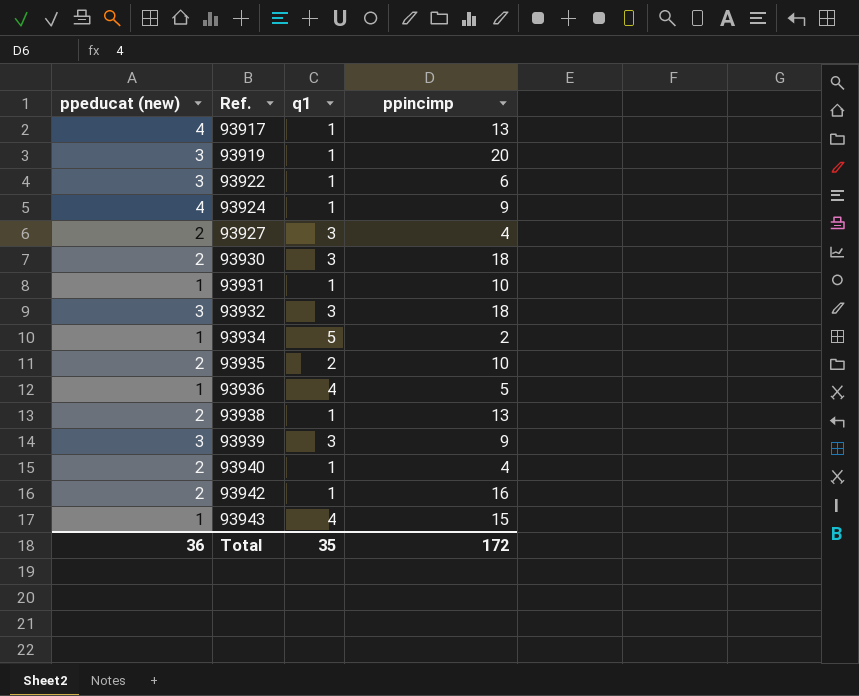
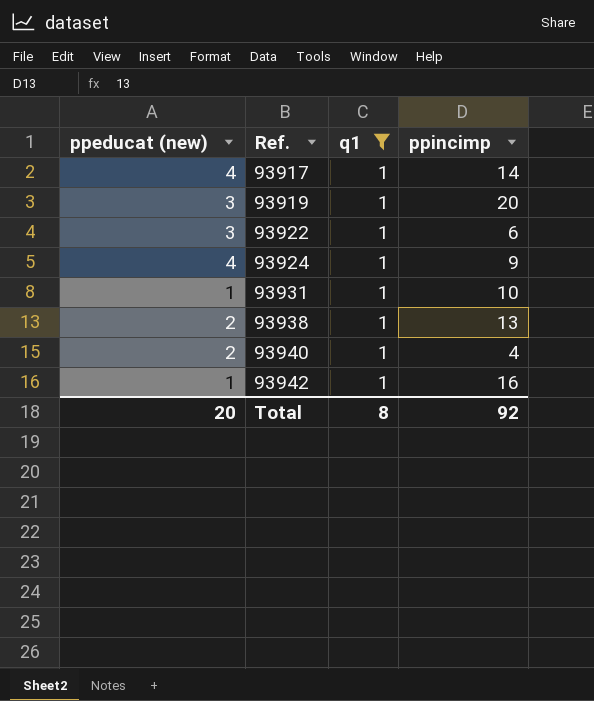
filter: none -> q1 = 1
93917 | ppincimp: 13 -> 14
93942 | ppeducat (new): 2 -> 1
Total | ppeducat (new): 36 -> 20
Total | q1: 35 -> 8
Total | ppincimp: 172 -> 92

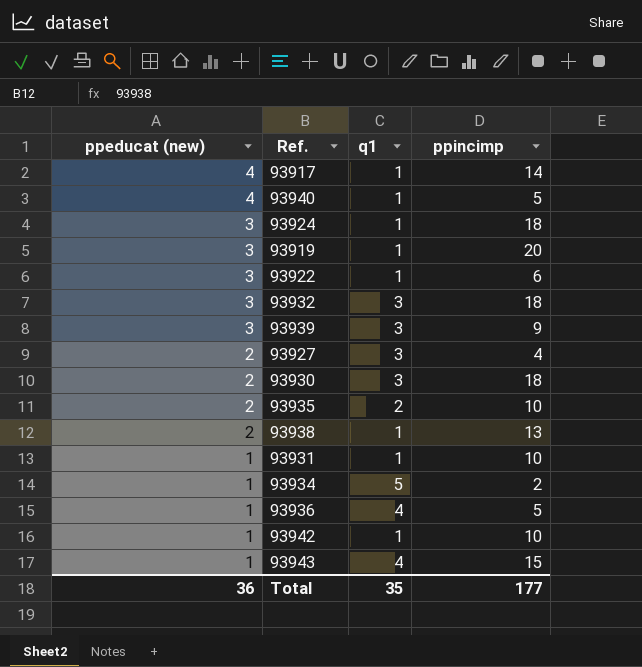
filter: q1 = 1 -> none
row order: Ref. ascending -> ppeducat (new) descending
93940 | ppeducat (new): 2 -> 4
93940 | ppincimp: 4 -> 5
93924 | ppeducat (new): 4 -> 3
93924 | ppincimp: 9 -> 18
93942 | ppincimp: 16 -> 10
Total | ppeducat (new): 20 -> 36
Total | q1: 8 -> 35
Total | ppincimp: 92 -> 177

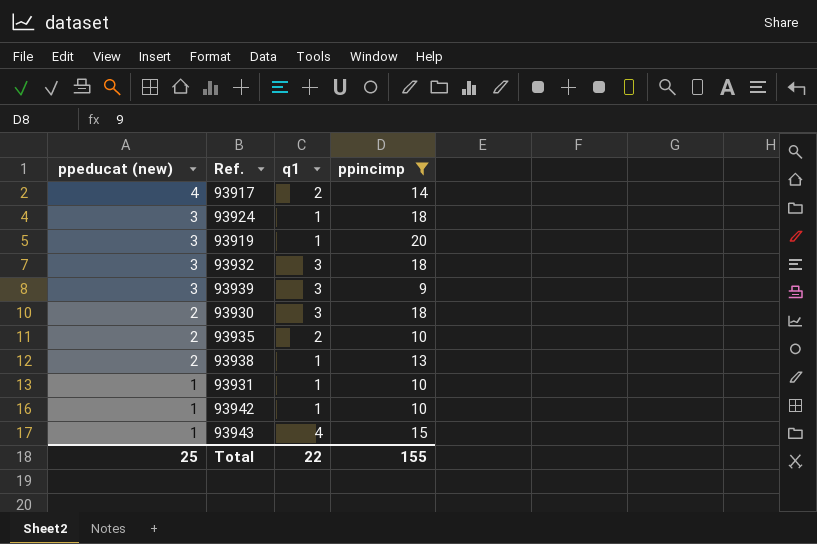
filter: none -> ppincimp >= 9
93917 | q1: 1 -> 2
Total | ppeducat (new): 36 -> 25
Total | q1: 35 -> 22
Total | ppincimp: 177 -> 155

